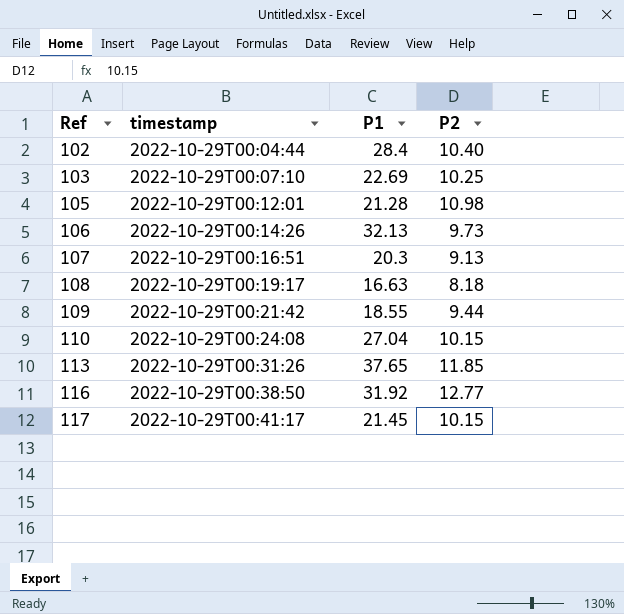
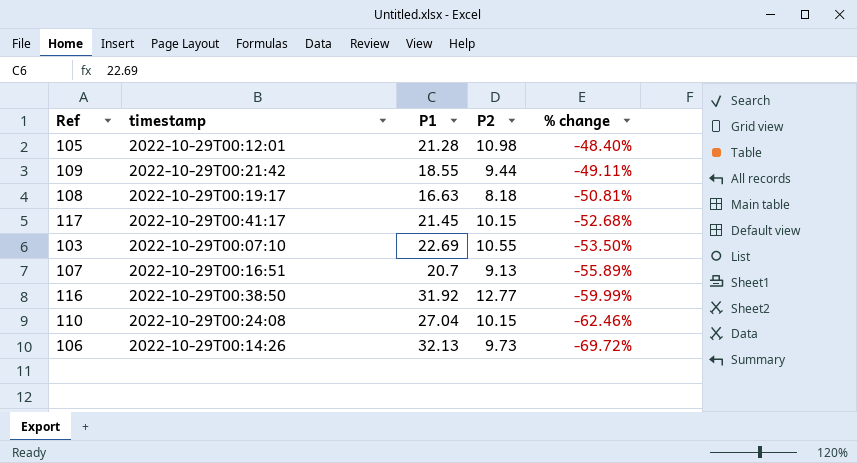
row order: Ref ascending -> % change descending
column % change | formula: none -> ([P2] - [P1]) / [P1]
row 102: 2022-10-29T00:04:44 | 28.4 | 10.40 -> none
row 113: 2022-10-29T00:31:26 | 37.65 | 11.85 -> none
103 | P2: 10.25 -> 10.55
107 | P1: 20.3 -> 20.7

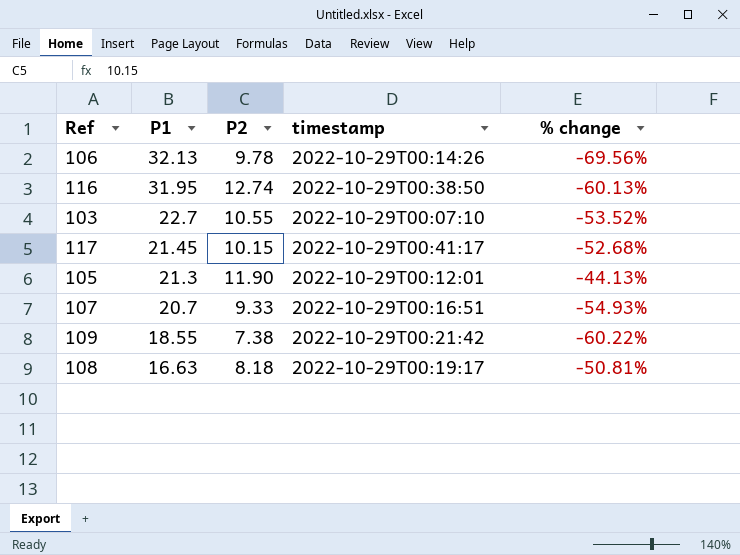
row order: % change descending -> P1 descending
column timestamp | position: 2 -> 4
row 110: 2022-10-29T00:24:08 | 27.04 | 10.15 | -62.46% -> none
106 | P2: 9.73 -> 9.78
106 | % change: -69.72% -> -69.56%
116 | P1: 31.92 -> 31.95
116 | P2: 12.77 -> 12.74
116 | % change: -59.99% -> -60.13%
103 | P1: 22.69 -> 22.7
103 | % change: -53.50% -> -53.52%
105 | P1: 21.28 -> 21.3
105 | P2: 10.98 -> 11.90
105 | % change: -48.40% -> -44.13%
107 | P2: 9.13 -> 9.33
107 | % change: -55.89% -> -54.93%
109 | P2: 9.44 -> 7.38
109 | % change: -49.11% -> -60.22%

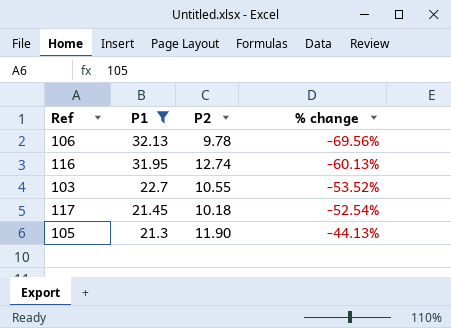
filter: none -> P1 >= 21.3
column timestamp | position: 4 -> none
117 | P2: 10.15 -> 10.18
117 | % change: -52.68% -> -52.54%

